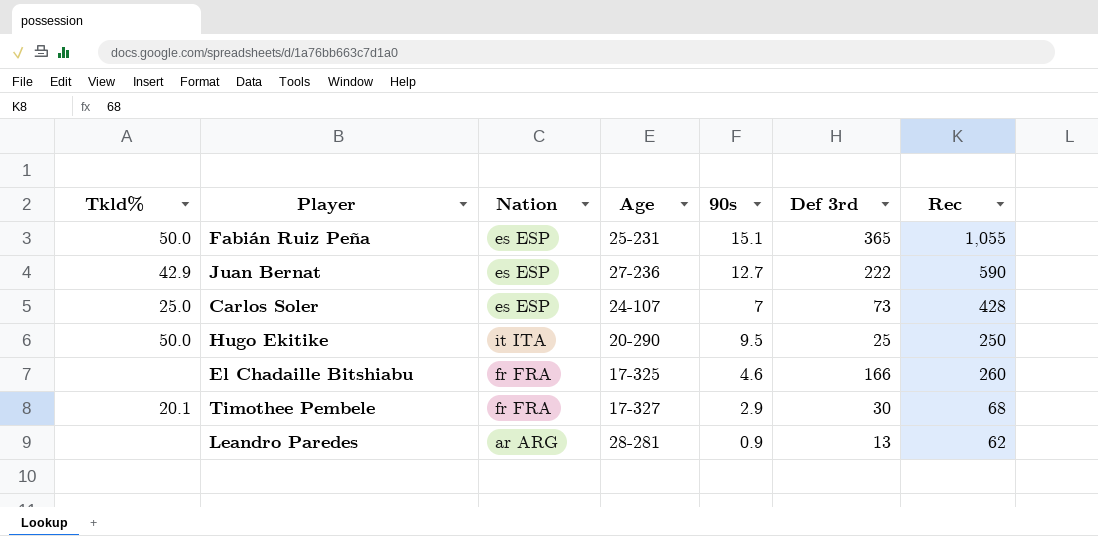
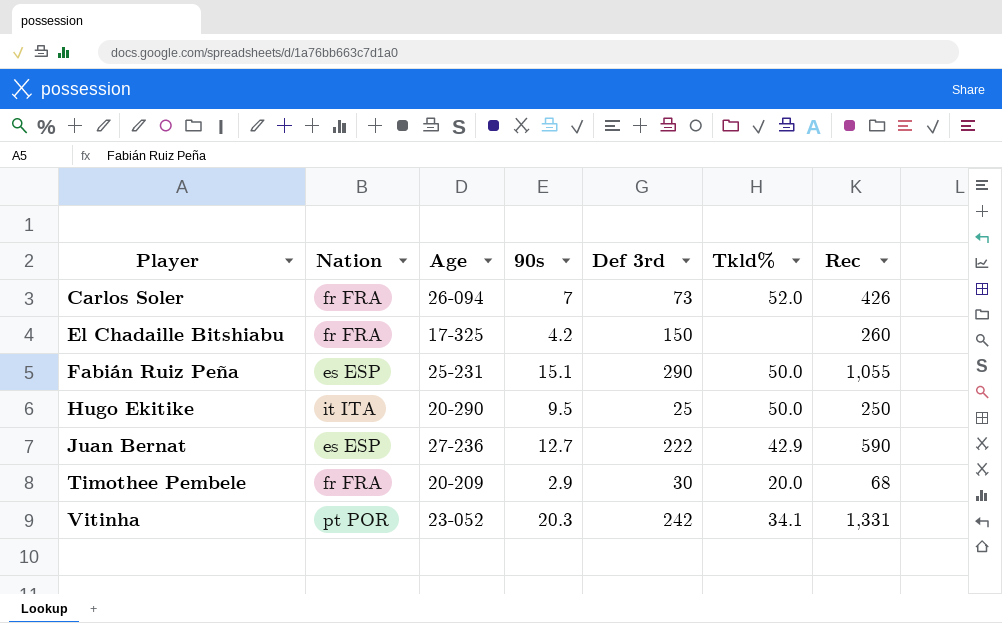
row order: none -> Player ascending
column Tkld% | position: 1 -> 6
row Leandro Paredes: none | ar ARG | 28-281 | 0.9 | 13 | 62 -> none
Carlos Soler | Nation: es ESP -> fr FRA
Carlos Soler | Age: 24-107 -> 26-094
Carlos Soler | Tkld%: 25.0 -> 52.0
Carlos Soler | Rec: 428 -> 426
El Chadaille Bitshiabu | 90s: 4.6 -> 4.2
El Chadaille Bitshiabu | Def 3rd: 166 -> 150
Fabián Ruiz Peña | Def 3rd: 365 -> 290
Timothee Pembele | Age: 17-327 -> 20-209
Timothee Pembele | Tkld%: 20.1 -> 20.0
row Vitinha: none -> pt POR | 23-052 | 20.3 | 242 | 34.1 | 1,331

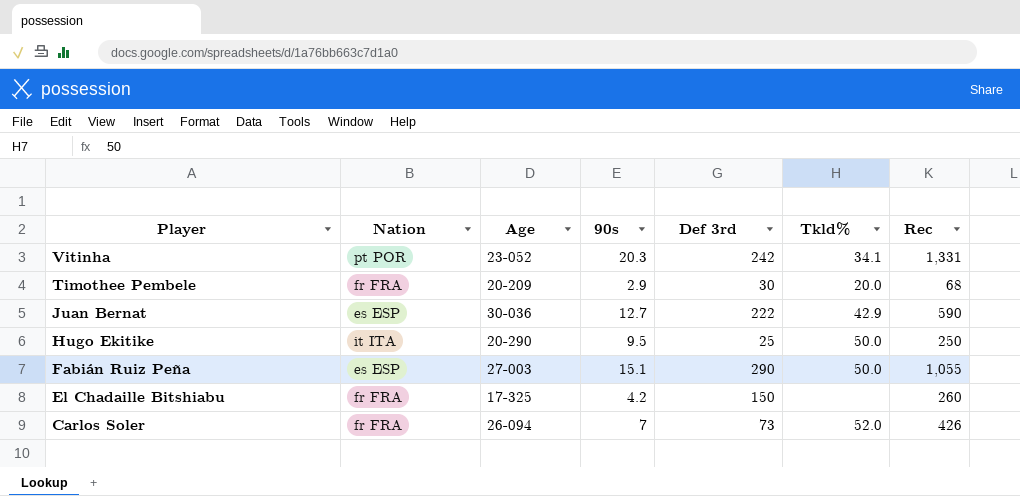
row order: Player ascending -> Player descending
Juan Bernat | Age: 27-236 -> 30-036
Fabián Ruiz Peña | Age: 25-231 -> 27-003

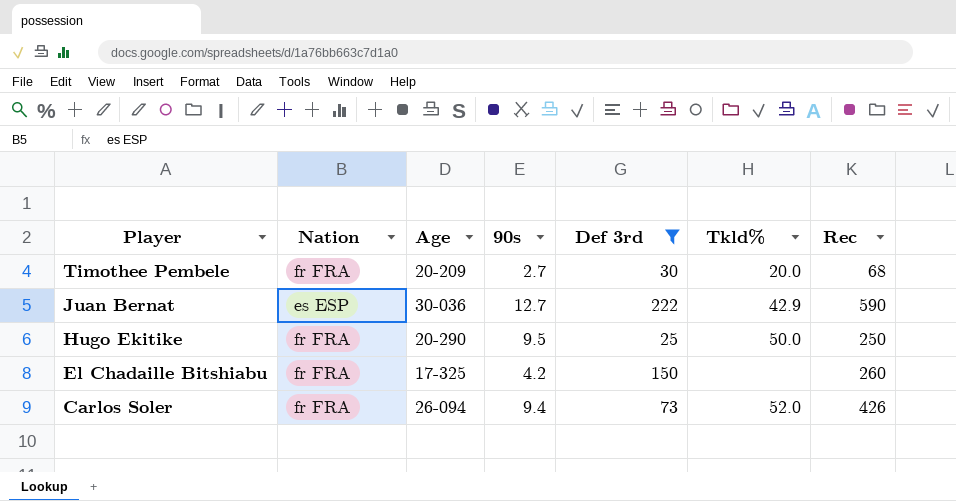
filter: none -> Def 3rd <= 222
Timothee Pembele | 90s: 2.9 -> 2.7
Hugo Ekitike | Nation: it ITA -> fr FRA
Carlos Soler | 90s: 7 -> 9.4

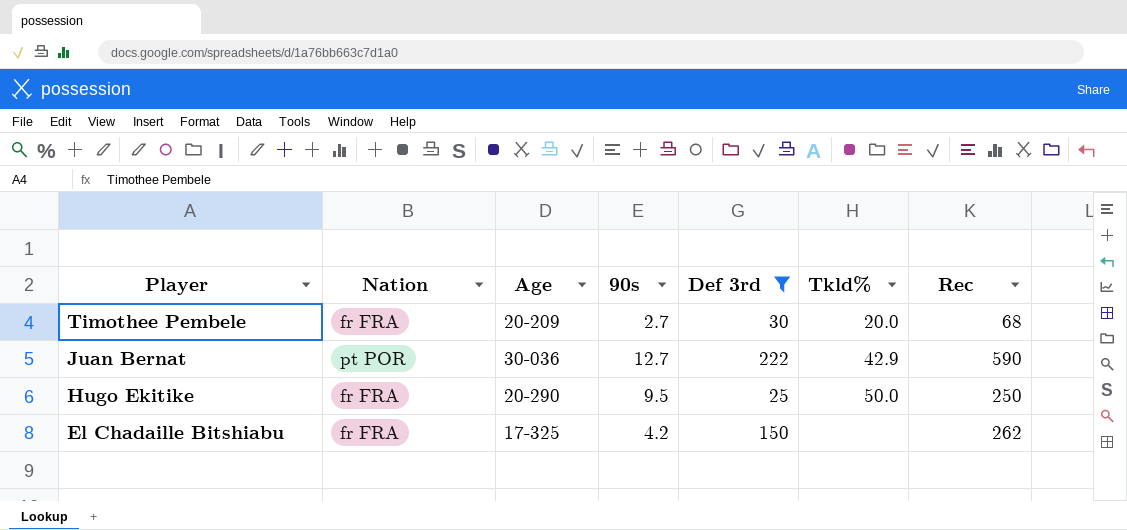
row Carlos Soler: fr FRA | 26-094 | 9.4 | 73 | 52.0 | 426 -> none
Juan Bernat | Nation: es ESP -> pt POR
El Chadaille Bitshiabu | Rec: 260 -> 262

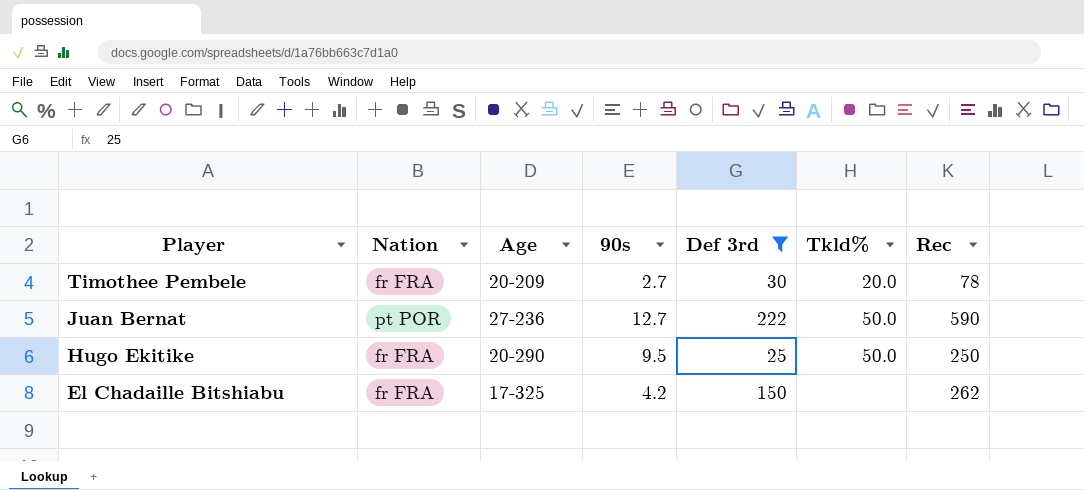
Timothee Pembele | Rec: 68 -> 78
Juan Bernat | Age: 30-036 -> 27-236
Juan Bernat | Tkld%: 42.9 -> 50.0

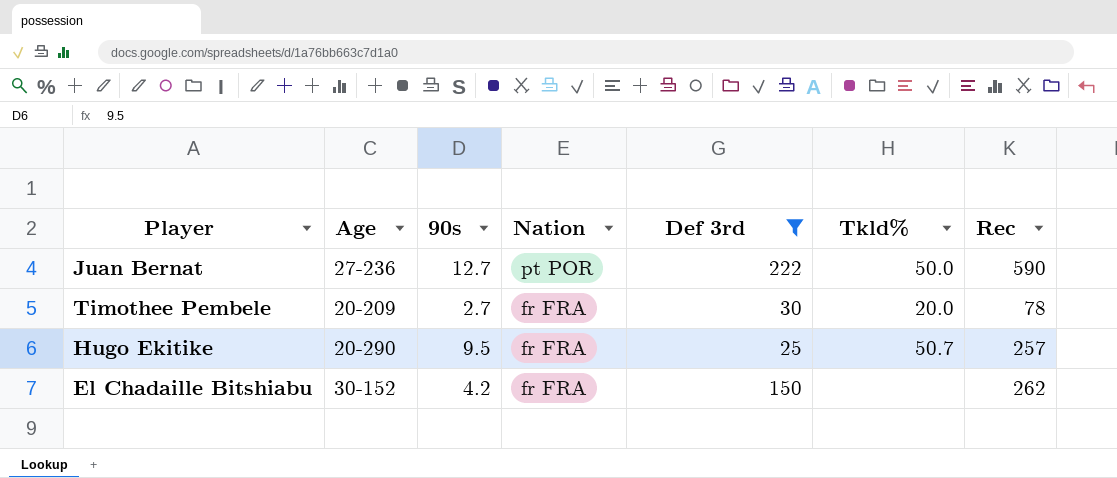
row order: Player descending -> Nation descending
column Nation | position: 2 -> 4
Hugo Ekitike | Tkld%: 50.0 -> 50.7
Hugo Ekitike | Rec: 250 -> 257
El Chadaille Bitshiabu | Age: 17-325 -> 30-152

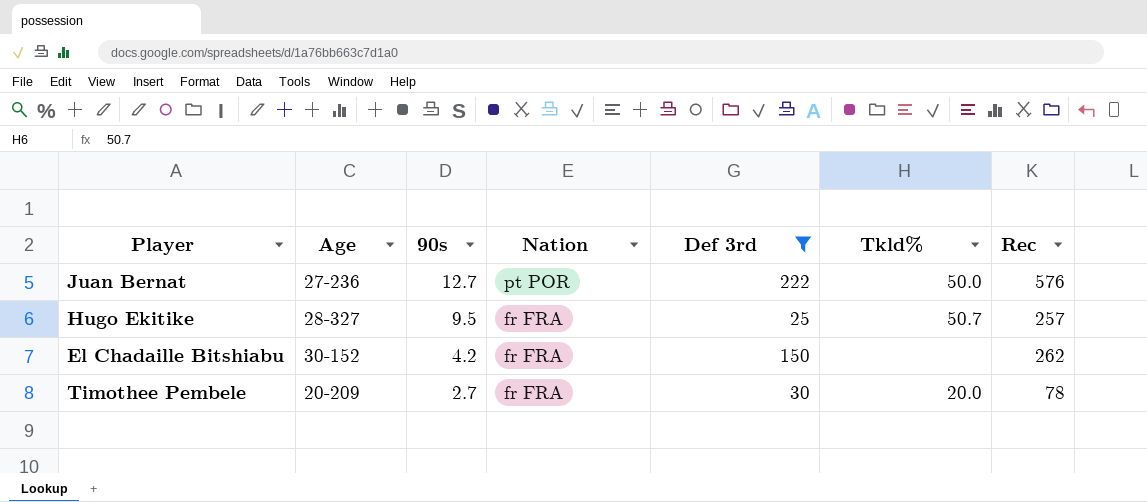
row order: Nation descending -> 90s descending
Juan Bernat | Rec: 590 -> 576
Hugo Ekitike | Age: 20-290 -> 28-327

